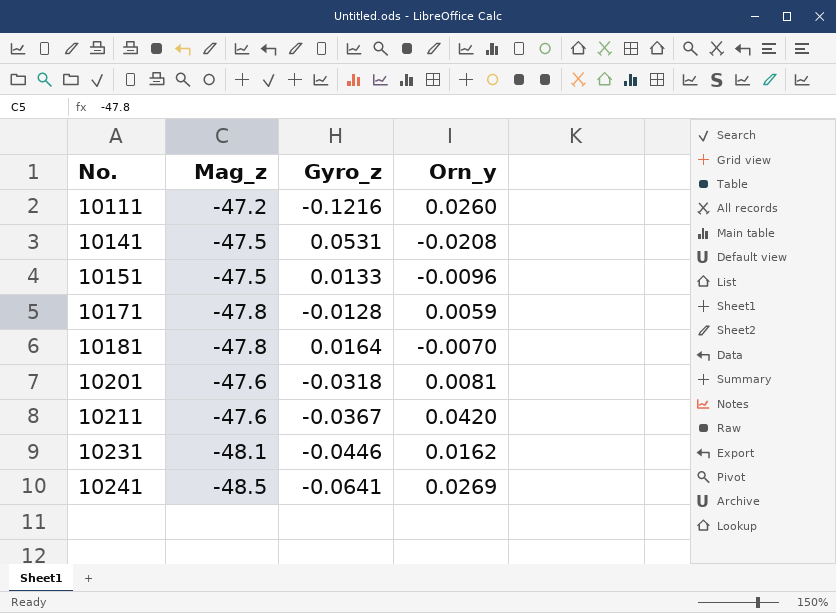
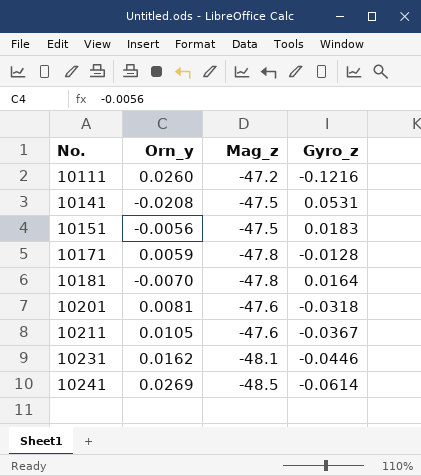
column Orn_y | position: 4 -> 2
10151 | Orn_y: -0.0096 -> -0.0056
10151 | Gyro_z: 0.0133 -> 0.0183
10211 | Orn_y: 0.0420 -> 0.0105
10241 | Gyro_z: -0.0641 -> -0.0614

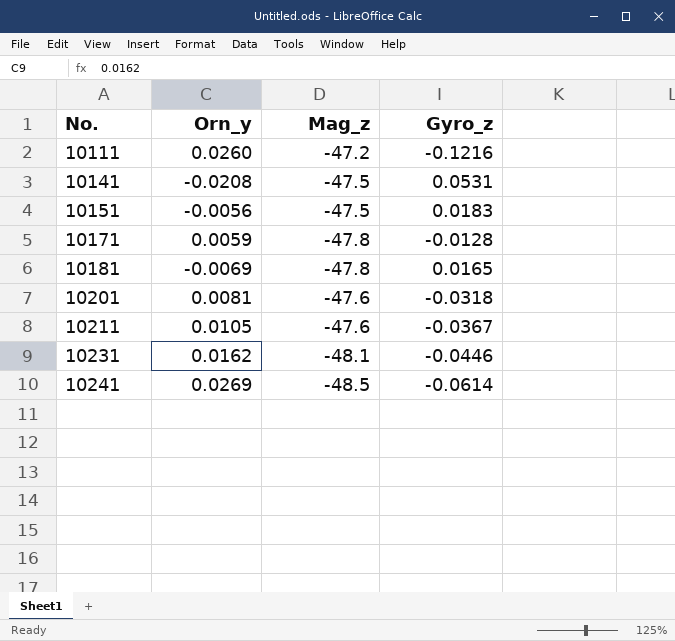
10181 | Orn_y: -0.0070 -> -0.0069
10181 | Gyro_z: 0.0164 -> 0.0165

